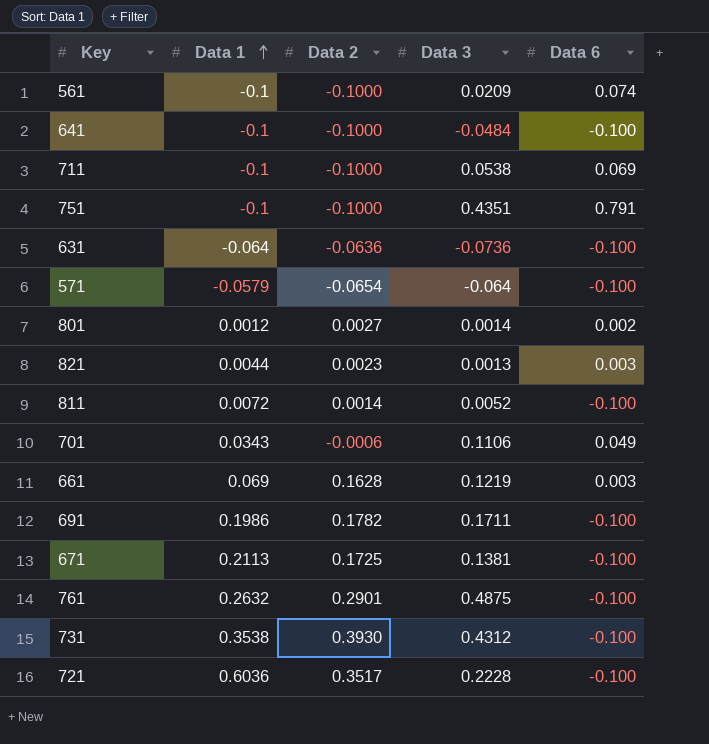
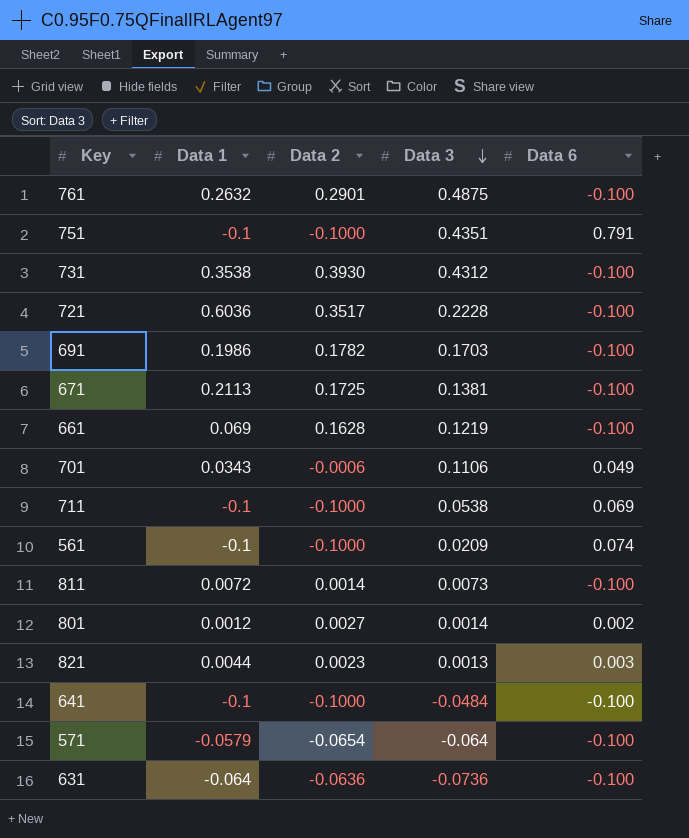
row order: Data 1 ascending -> Data 3 descending
691 | Data 3: 0.1711 -> 0.1703
661 | Data 6: 0.003 -> -0.100
811 | Data 3: 0.0052 -> 0.0073

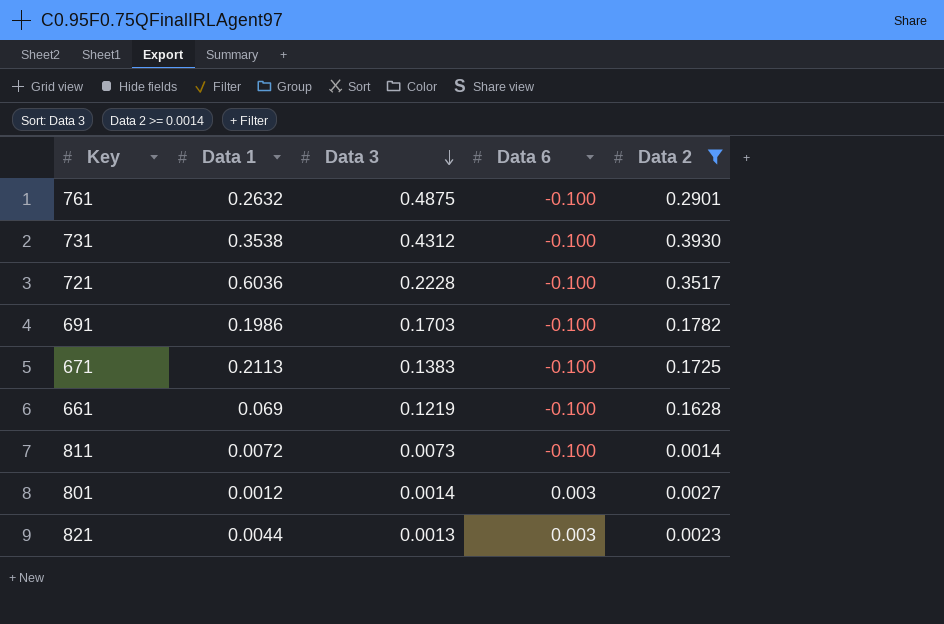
filter: none -> Data 2 >= 0.0014
column Data 2 | position: 3 -> 5
671 | Data 3: 0.1381 -> 0.1383
801 | Data 6: 0.002 -> 0.003

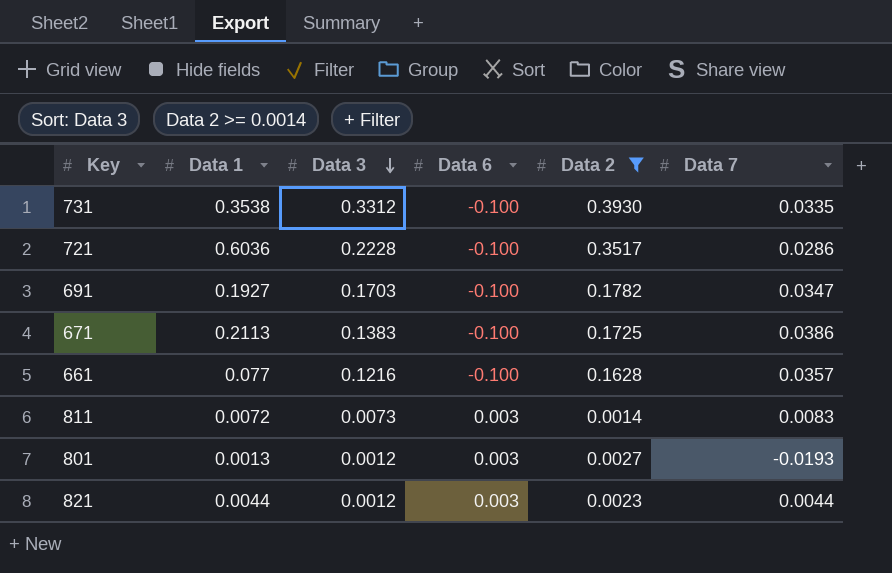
column Data 7 | position: none -> 6
row 761: 0.2632 | 0.4875 | -0.100 | 0.2901 -> none
731 | Data 3: 0.4312 -> 0.3312
691 | Data 1: 0.1986 -> 0.1927
661 | Data 1: 0.069 -> 0.077
661 | Data 3: 0.1219 -> 0.1216
811 | Data 6: -0.100 -> 0.003
801 | Data 1: 0.0012 -> 0.0013
801 | Data 3: 0.0014 -> 0.0012
821 | Data 3: 0.0013 -> 0.0012

